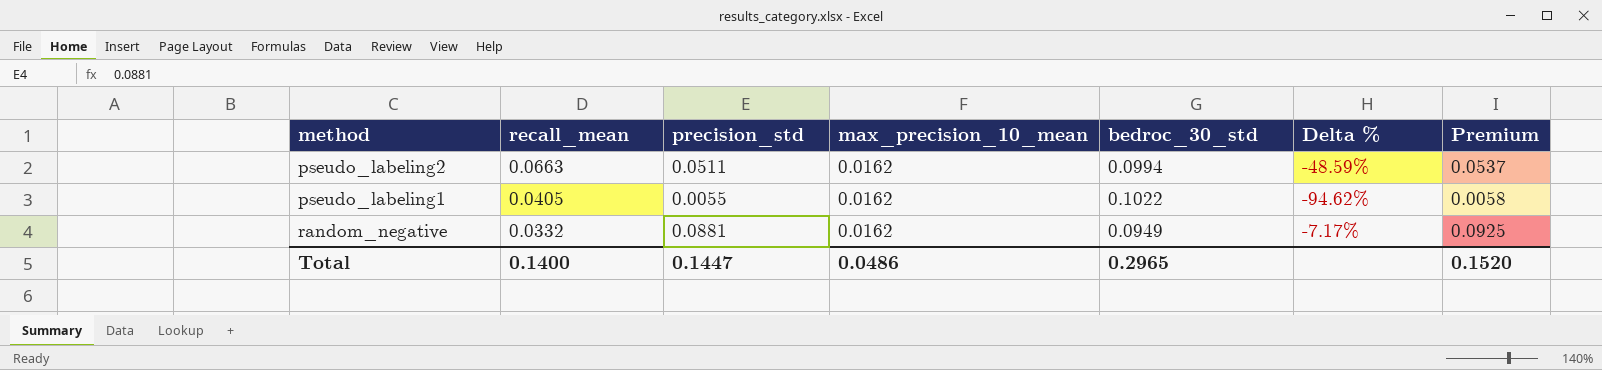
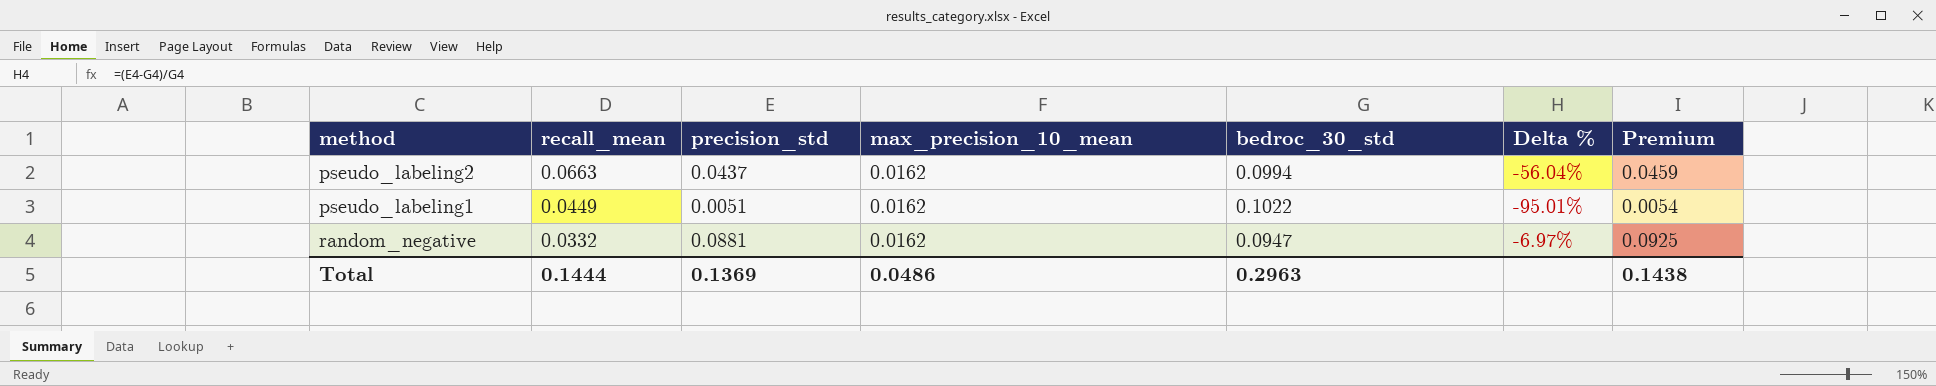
pseudo_labeling2 | precision_std: 0.0511 -> 0.0437
pseudo_labeling2 | Delta %: -48.59% -> -56.04%
pseudo_labeling2 | Premium: 0.0537 -> 0.0459
pseudo_labeling1 | recall_mean: 0.0405 -> 0.0449
pseudo_labeling1 | precision_std: 0.0055 -> 0.0051
pseudo_labeling1 | Delta %: -94.62% -> -95.01%
pseudo_labeling1 | Premium: 0.0058 -> 0.0054
random_negative | bedroc_30_std: 0.0949 -> 0.0947
random_negative | Delta %: -7.17% -> -6.97%
Total | recall_mean: 0.1400 -> 0.1444
Total | precision_std: 0.1447 -> 0.1369
Total | bedroc_30_std: 0.2965 -> 0.2963
Total | Premium: 0.1520 -> 0.1438

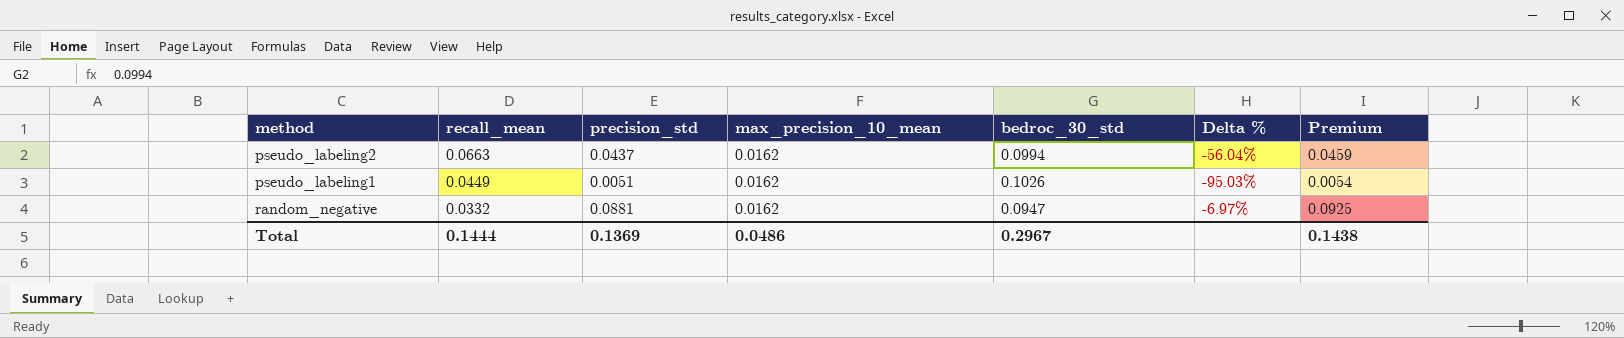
pseudo_labeling1 | bedroc_30_std: 0.1022 -> 0.1026
pseudo_labeling1 | Delta %: -95.01% -> -95.03%
Total | bedroc_30_std: 0.2963 -> 0.2967

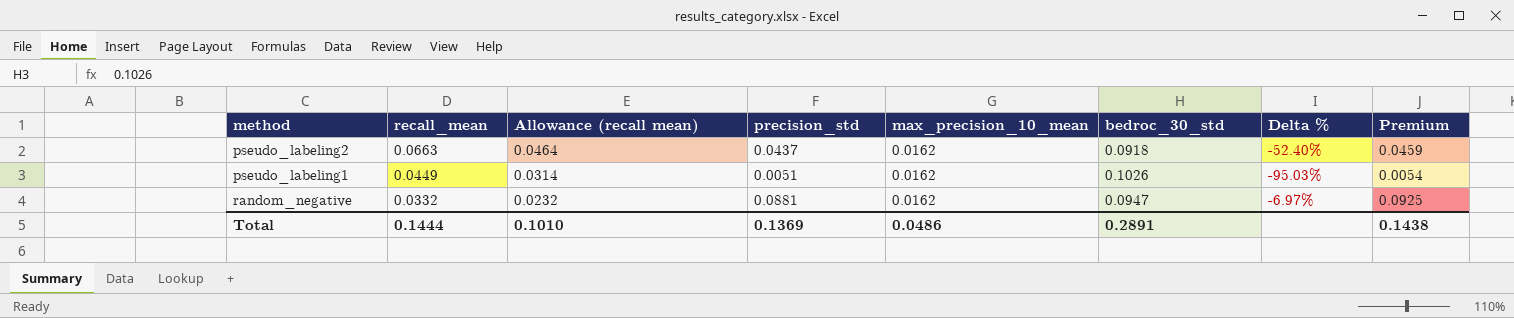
column Allowance (recall mean) | formula: none -> [recall_mean] * 0.7
pseudo_labeling2 | bedroc_30_std: 0.0994 -> 0.0918
pseudo_labeling2 | Delta %: -56.04% -> -52.40%
Total | bedroc_30_std: 0.2967 -> 0.2891

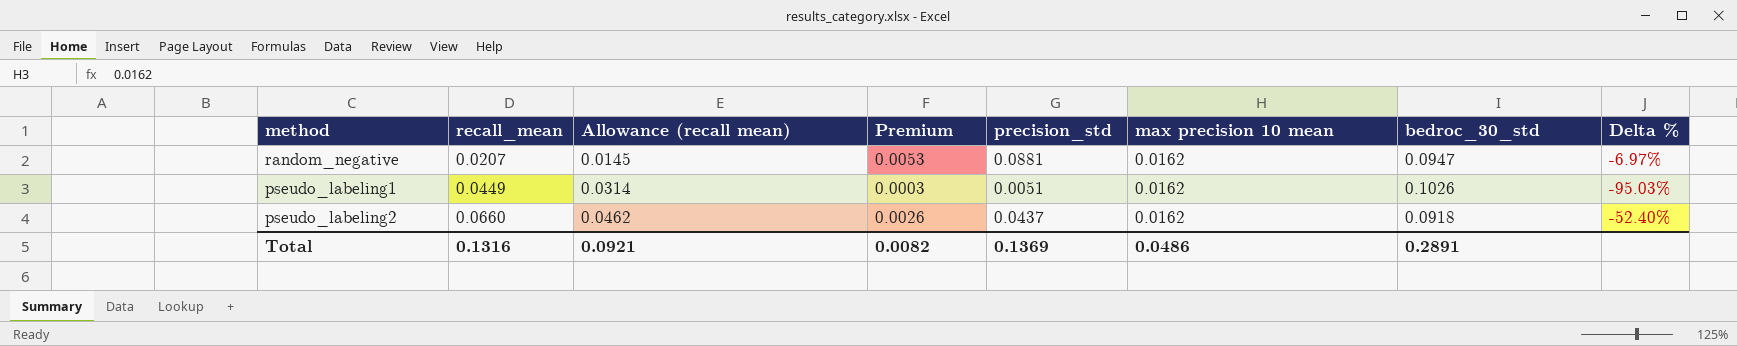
row order: recall_mean descending -> recall_mean ascending
column Premium | formula: [precision_std] * 1.05 -> [precision_std] * 0.06
column Premium | position: 8 -> 4
column name: max_precision_10_mean -> max precision 10 mean
random_negative | recall_mean: 0.0332 -> 0.0207
random_negative | Allowance (recall mean): 0.0232 -> 0.0145
pseudo_labeling2 | recall_mean: 0.0663 -> 0.0660
pseudo_labeling2 | Allowance (recall mean): 0.0464 -> 0.0462
Total | recall_mean: 0.1444 -> 0.1316
Total | Allowance (recall mean): 0.1010 -> 0.0921
Total | Premium: 0.1438 -> 0.0082

